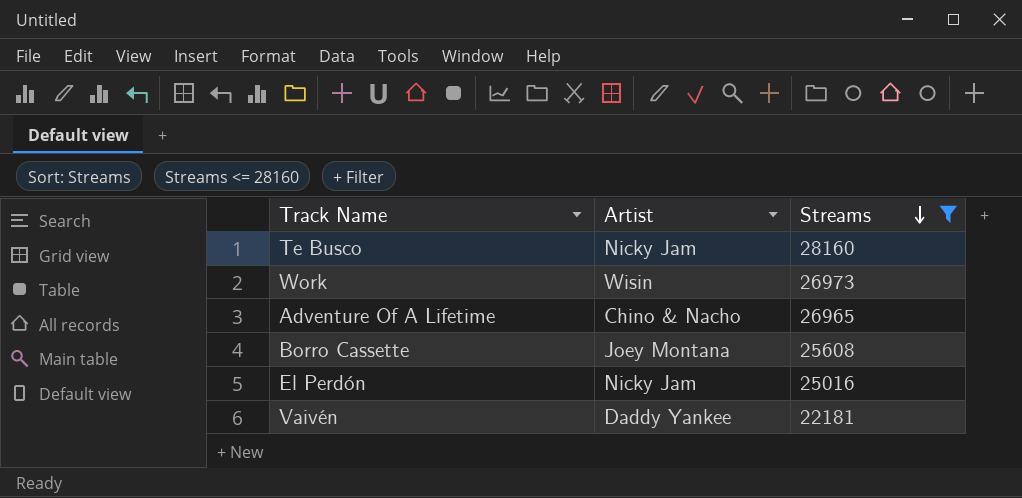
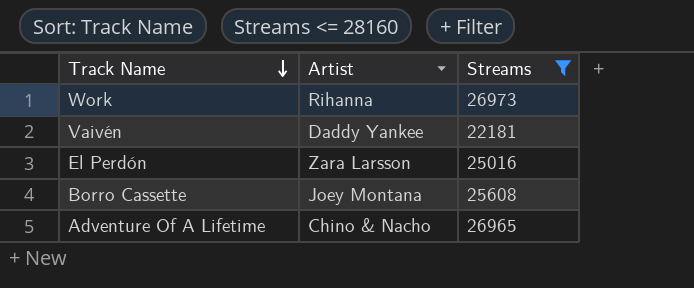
row order: Streams descending -> Track Name descending
row Te Busco: Nicky Jam | 28160 -> none
Work | Artist: Wisin -> Rihanna
El Perdón | Artist: Nicky Jam -> Zara Larsson

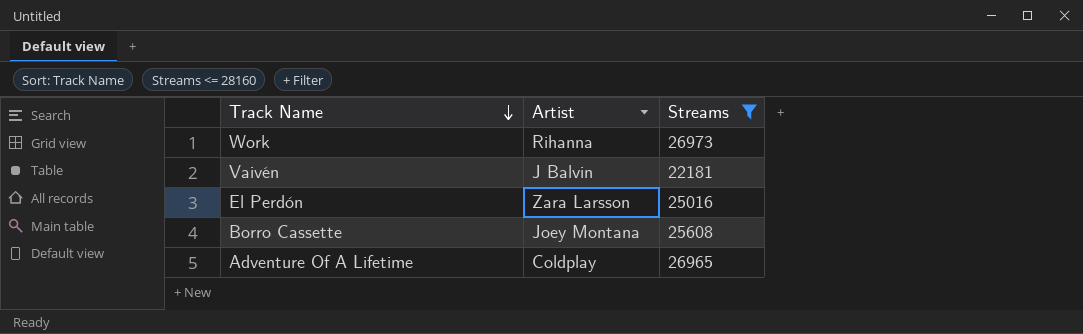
Vaivén | Artist: Daddy Yankee -> J Balvin
Adventure Of A Lifetime | Artist: Chino & Nacho -> Coldplay

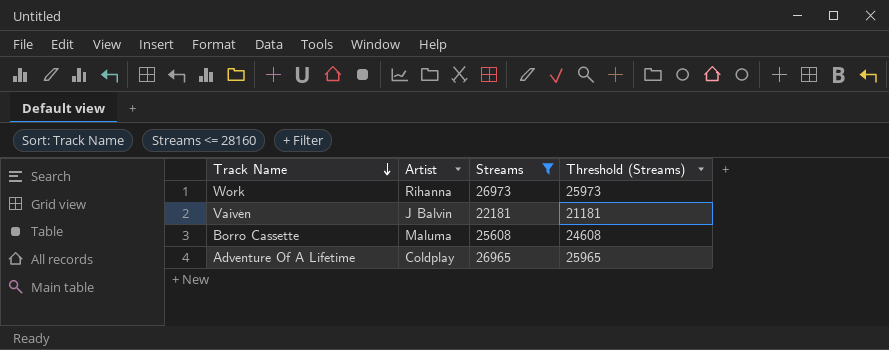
column Threshold (Streams) | formula: none -> [Streams] - 1000
row El Perdón: Zara Larsson | 25016 -> none
Borro Cassette | Artist: Joey Montana -> Maluma

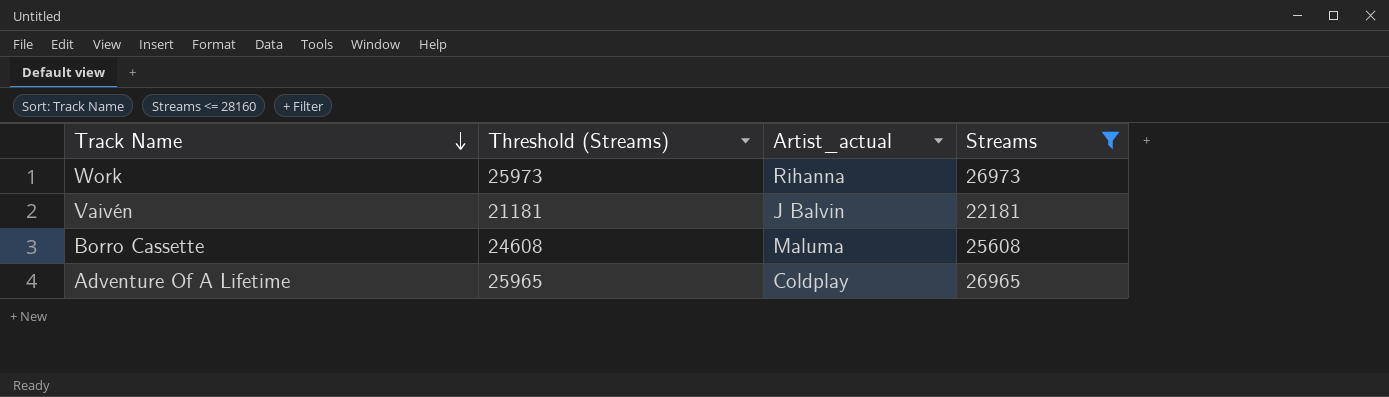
column Threshold (Streams) | position: 4 -> 2
column name: Artist -> Artist_actual

